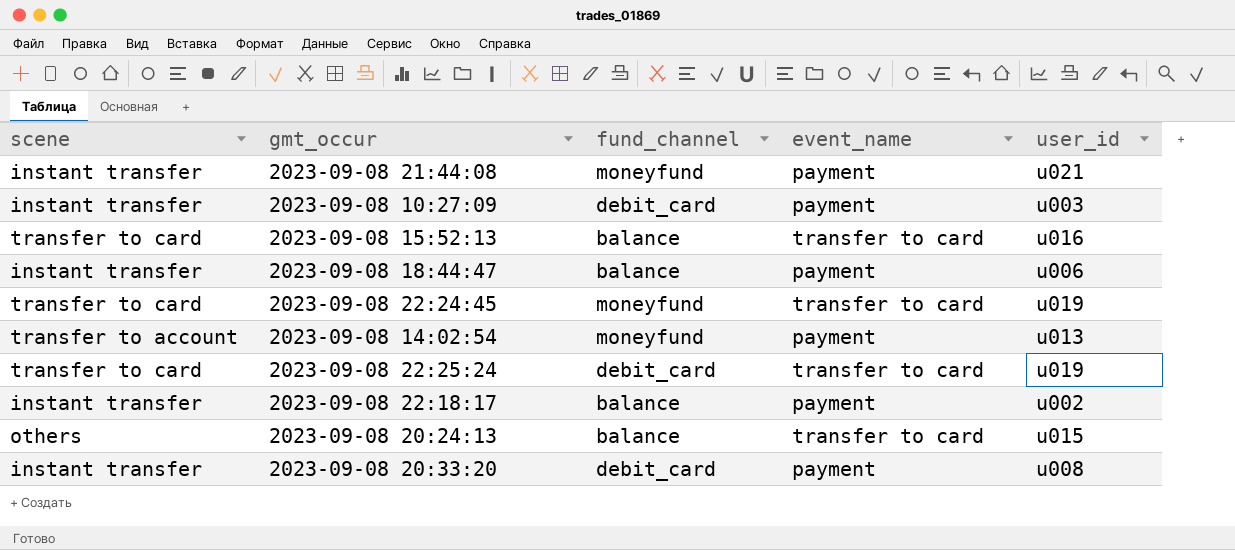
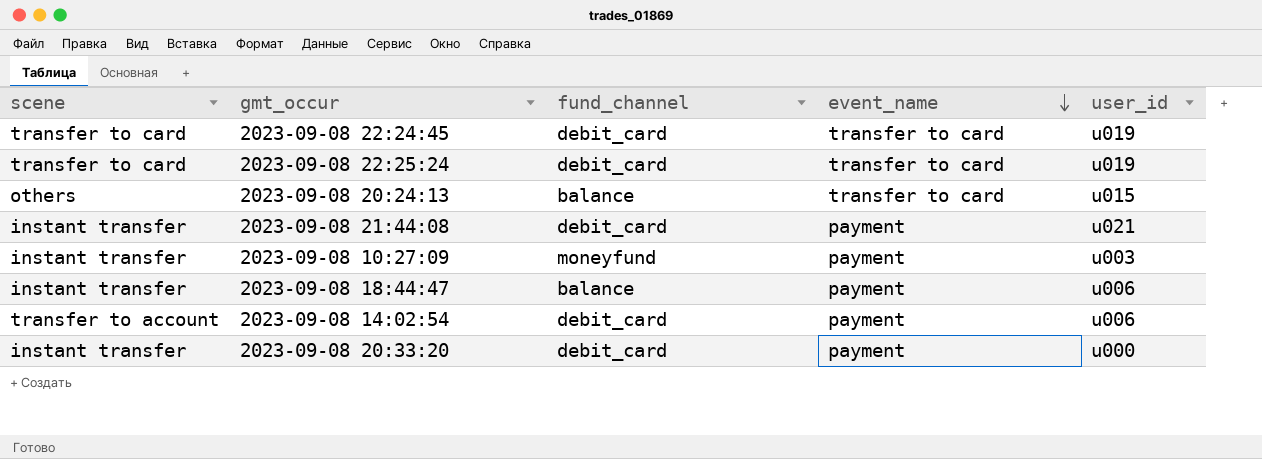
row order: none -> event_name descending
row 2023-09-08 15:52:13: transfer to card | balance | transfer to card | u016 -> none
row 2023-09-08 22:18:17: instant transfer | balance | payment | u002 -> none
2023-09-08 22:24:45 | fund_channel: moneyfund -> debit_card
2023-09-08 21:44:08 | fund_channel: moneyfund -> debit_card
2023-09-08 10:27:09 | fund_channel: debit_card -> moneyfund
2023-09-08 14:02:54 | fund_channel: moneyfund -> debit_card
2023-09-08 14:02:54 | user_id: u013 -> u006
2023-09-08 20:33:20 | user_id: u008 -> u000

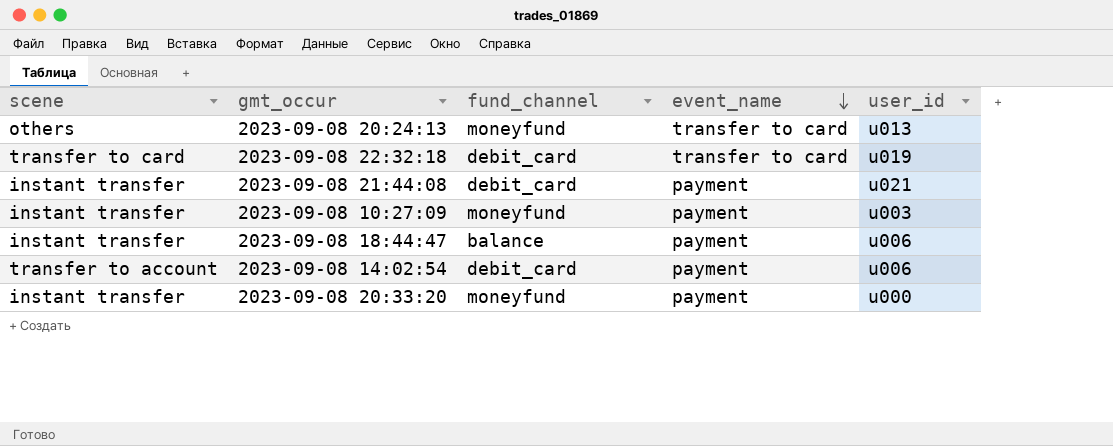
row 2023-09-08 22:24:45: transfer to card | debit_card | transfer to card | u019 -> none
row 2023-09-08 22:25:24: transfer to card | debit_card | transfer to card | u019 -> none
2023-09-08 20:24:13 | fund_channel: balance -> moneyfund
2023-09-08 20:24:13 | user_id: u015 -> u013
row 2023-09-08 22:32:18: none -> transfer to card | debit_card | transfer to card | u019
2023-09-08 20:33:20 | fund_channel: debit_card -> moneyfund

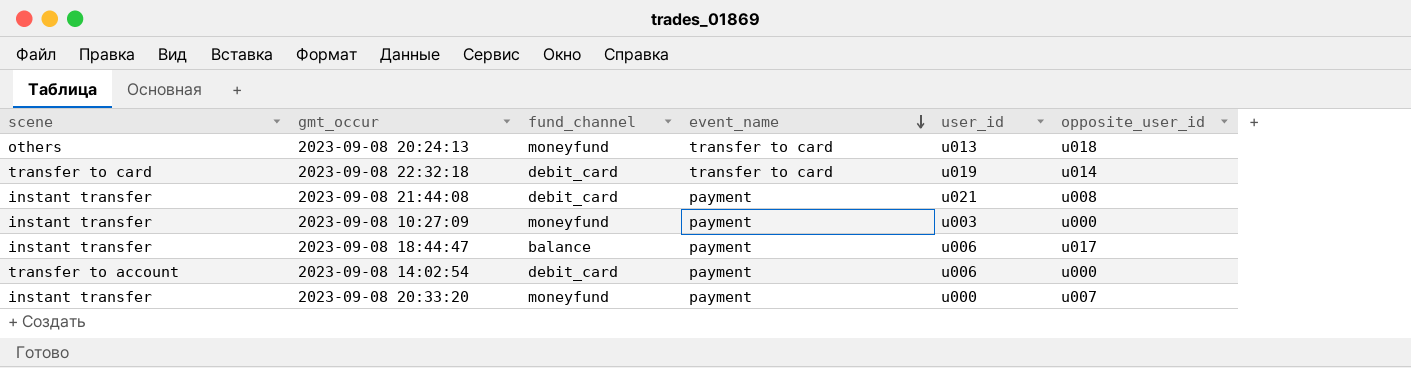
column opposite_user_id | position: none -> 6

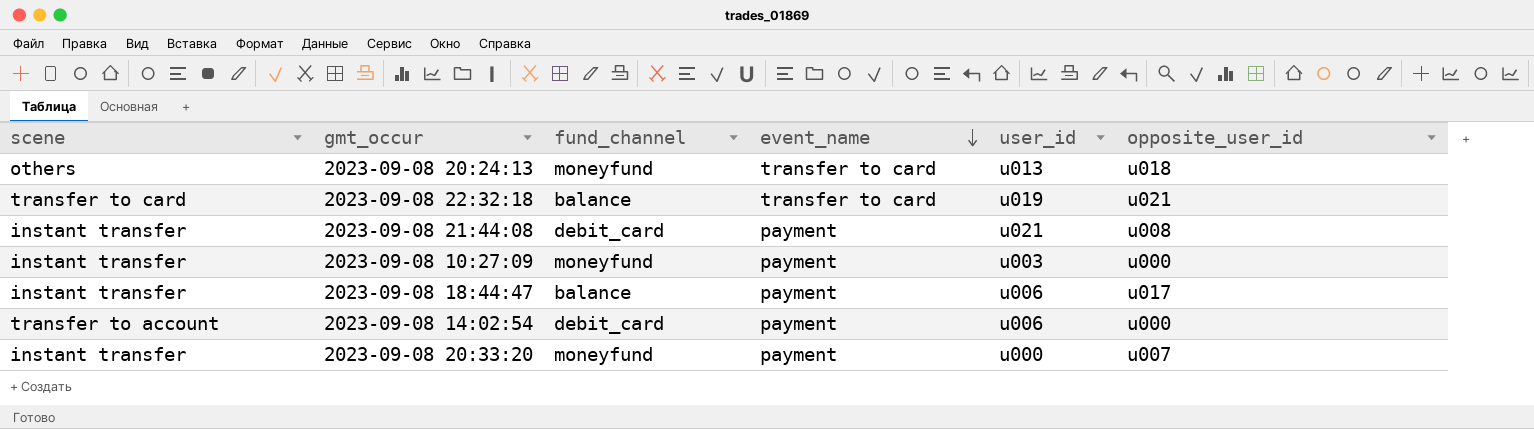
2023-09-08 22:32:18 | fund_channel: debit_card -> balance
2023-09-08 22:32:18 | opposite_user_id: u014 -> u021

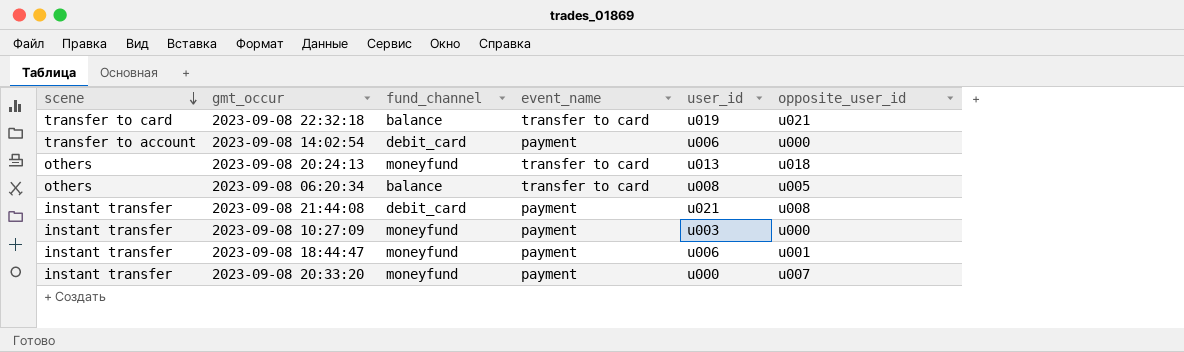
row order: event_name descending -> scene descending
row 2023-09-08 06:20:34: none -> others | balance | transfer to card | u008 | u005
2023-09-08 18:44:47 | fund_channel: balance -> moneyfund
2023-09-08 18:44:47 | opposite_user_id: u017 -> u001

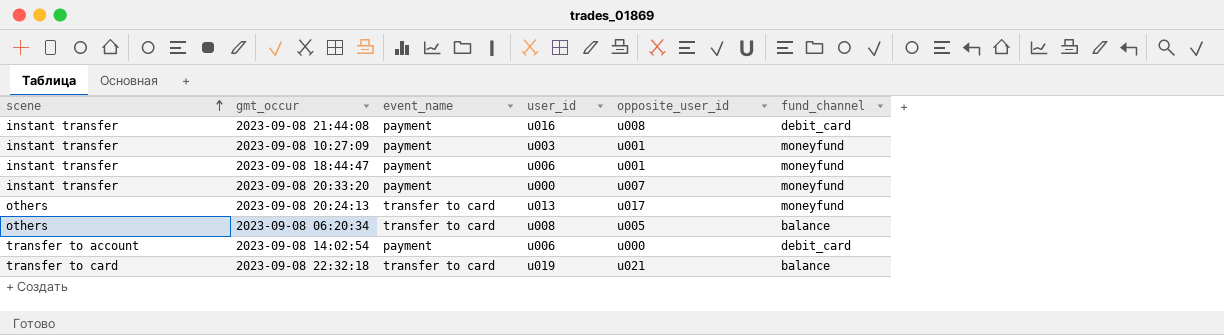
row order: scene descending -> scene ascending
column fund_channel | position: 3 -> 6
2023-09-08 21:44:08 | user_id: u021 -> u016
2023-09-08 10:27:09 | opposite_user_id: u000 -> u001
2023-09-08 20:24:13 | opposite_user_id: u018 -> u017

